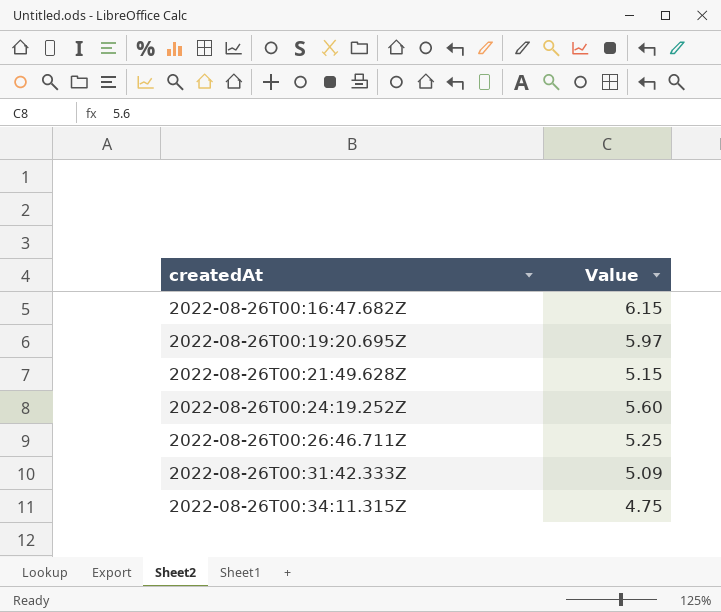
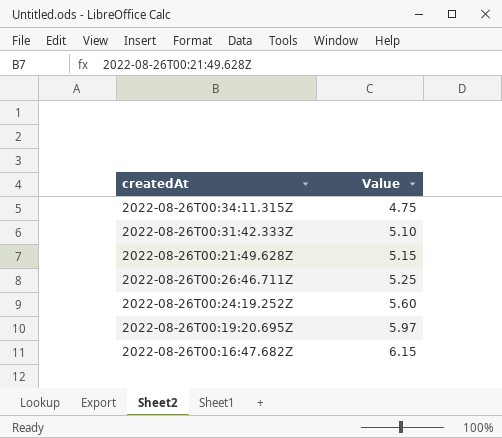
row order: createdAt ascending -> Value ascending
2022-08-26T00:31:42.333Z | Value: 5.09 -> 5.10

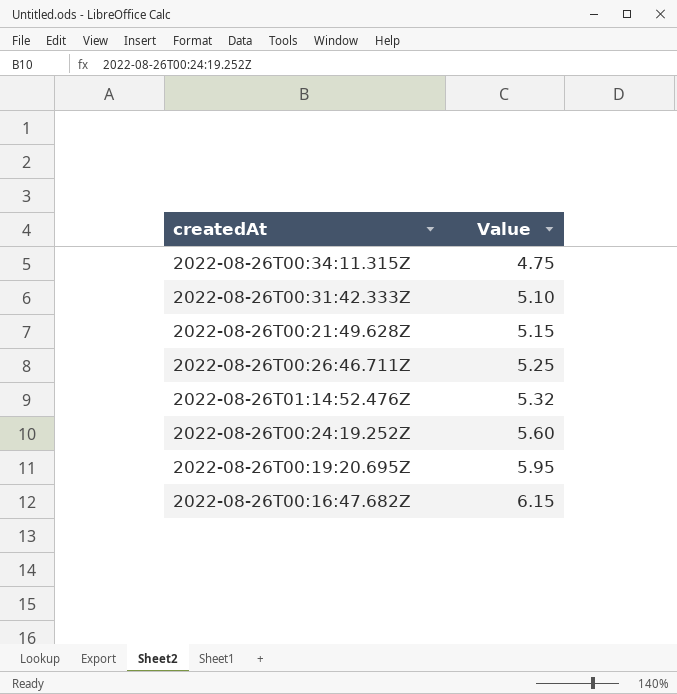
row 2022-08-26T01:14:52.476Z: none -> 5.32
2022-08-26T00:19:20.695Z | Value: 5.97 -> 5.95

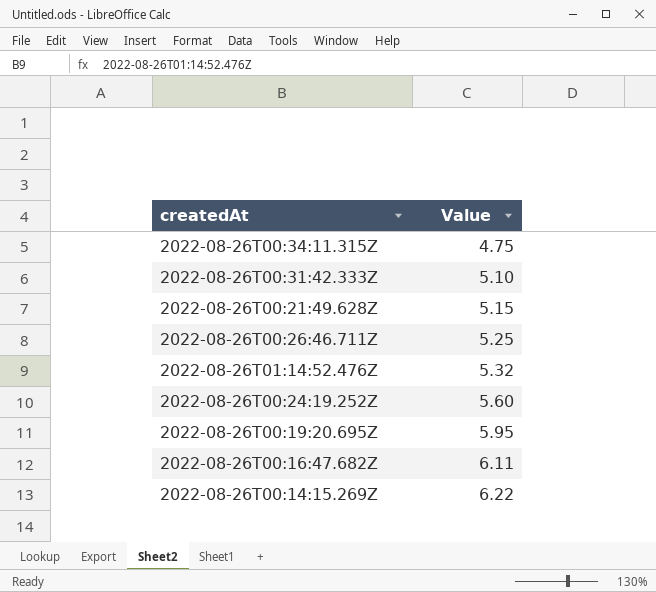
2022-08-26T00:16:47.682Z | Value: 6.15 -> 6.11
row 2022-08-26T00:14:15.269Z: none -> 6.22

